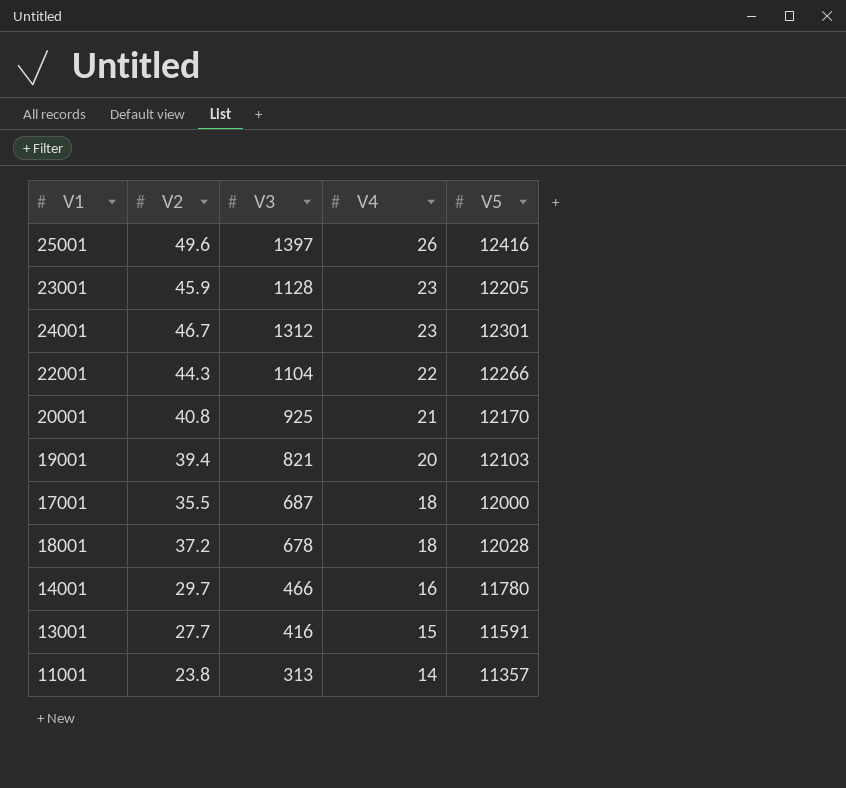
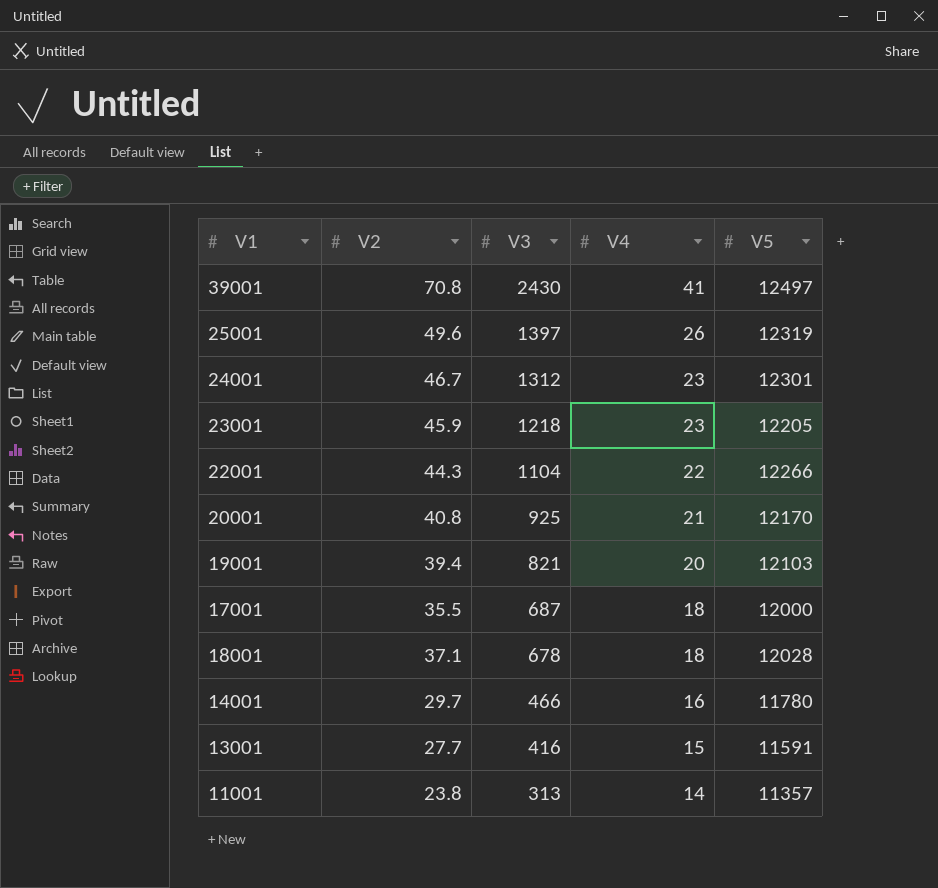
row order: V4 descending -> V3 descending
row 39001: none -> 70.8 | 2430 | 41 | 12497
25001 | V5: 12416 -> 12319
23001 | V3: 1128 -> 1218
18001 | V2: 37.2 -> 37.1

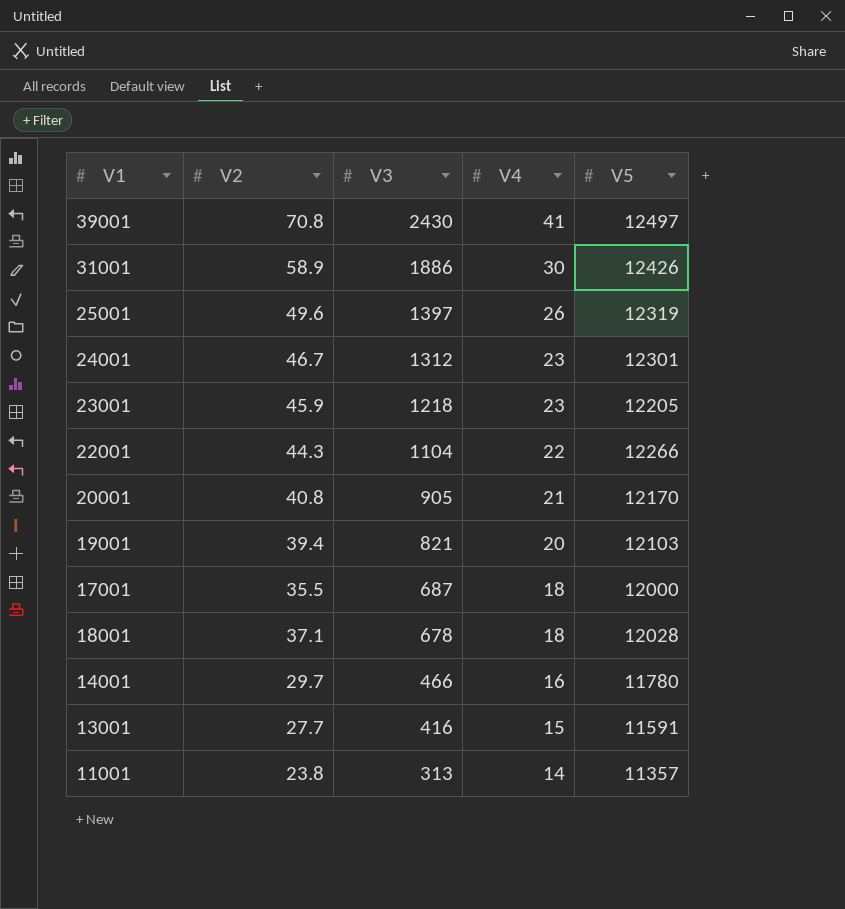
row 31001: none -> 58.9 | 1886 | 30 | 12426
20001 | V3: 925 -> 905

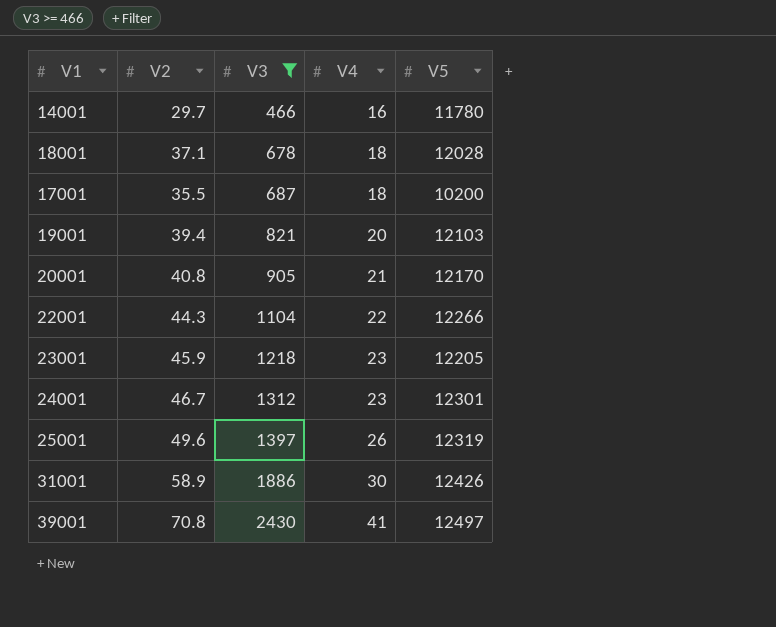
filter: none -> V3 >= 466
row order: V3 descending -> V3 ascending
17001 | V5: 12000 -> 10200

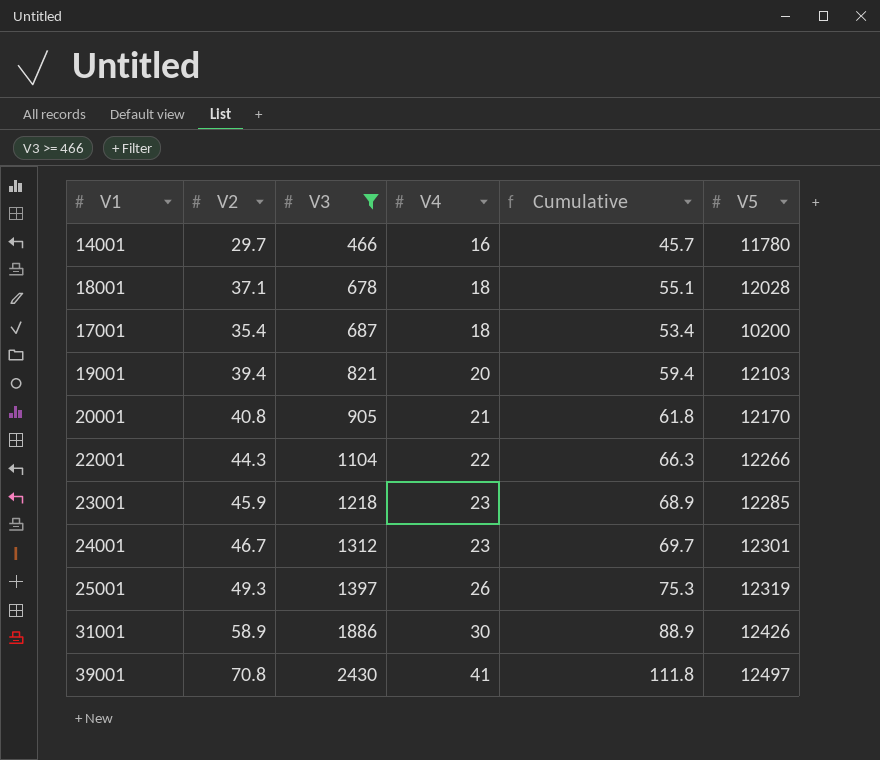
column Cumulative | formula: none -> [V2] + [V4]
17001 | V2: 35.5 -> 35.4
23001 | V5: 12205 -> 12285
25001 | V2: 49.6 -> 49.3

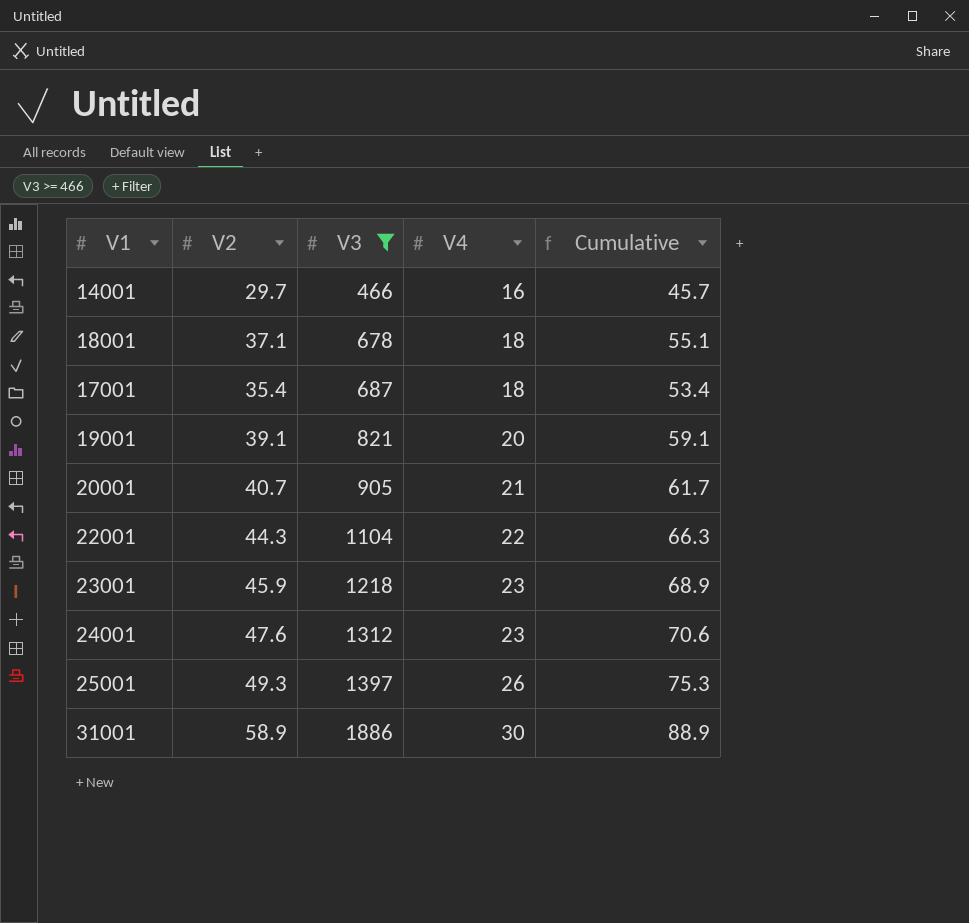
column V5 | position: 6 -> none
row 39001: 70.8 | 2430 | 41 | 111.8 | 12497 -> none
19001 | V2: 39.4 -> 39.1
19001 | Cumulative: 59.4 -> 59.1
20001 | V2: 40.8 -> 40.7
20001 | Cumulative: 61.8 -> 61.7
24001 | V2: 46.7 -> 47.6
24001 | Cumulative: 69.7 -> 70.6

